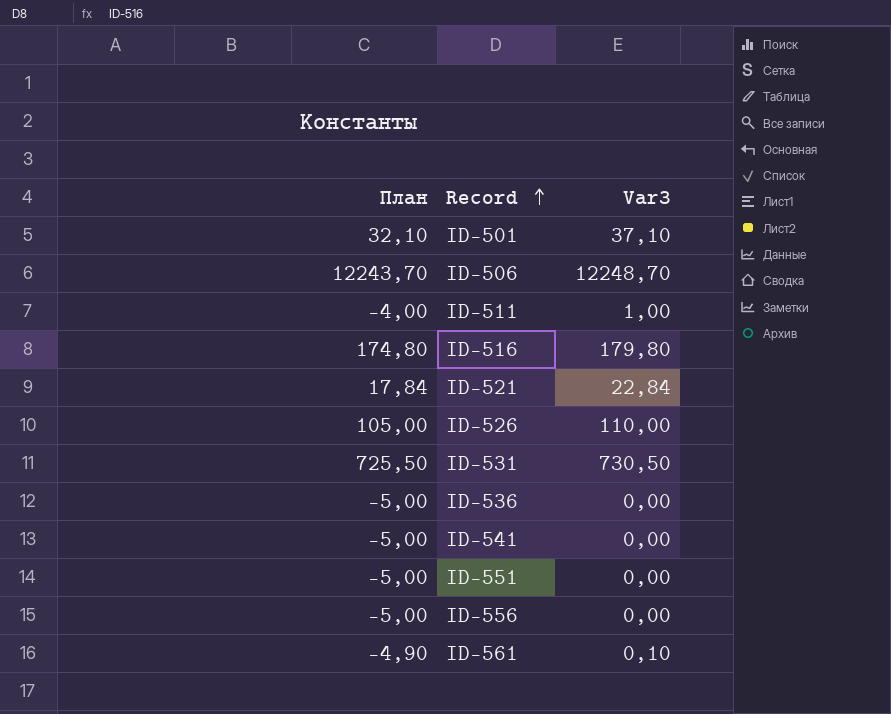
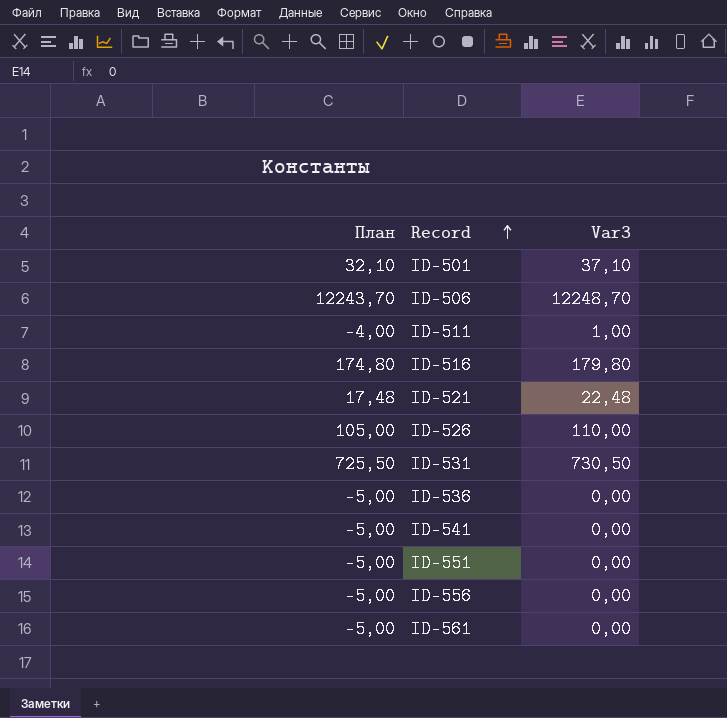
ID-521 | План: 17,84 -> 17,48
ID-521 | Var3: 22,84 -> 22,48
ID-561 | План: -4,90 -> -5,00
ID-561 | Var3: 0,10 -> 0,00

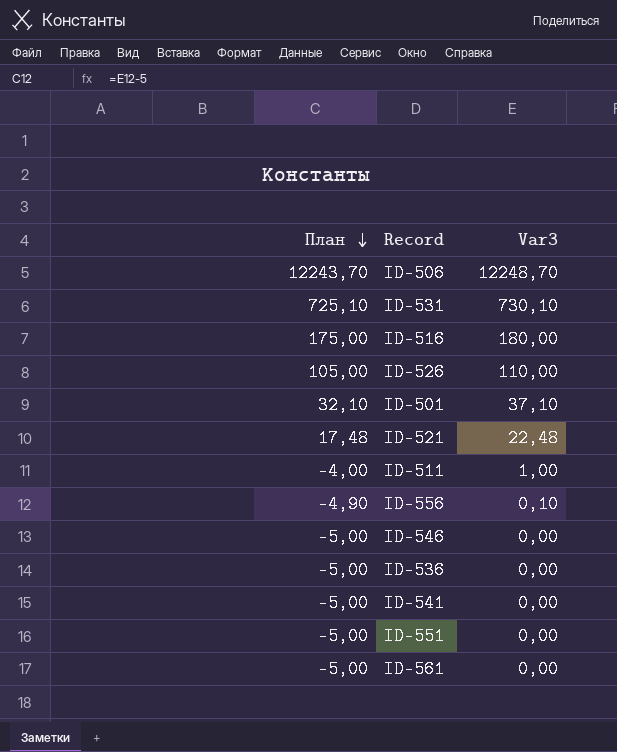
row order: Record ascending -> План descending
ID-531 | План: 725,50 -> 725,10
ID-531 | Var3: 730,50 -> 730,10
ID-516 | План: 174,80 -> 175,00
ID-516 | Var3: 179,80 -> 180,00
ID-556 | План: -5,00 -> -4,90
ID-556 | Var3: 0,00 -> 0,10
row ID-546: none -> -5,00 | 0,00

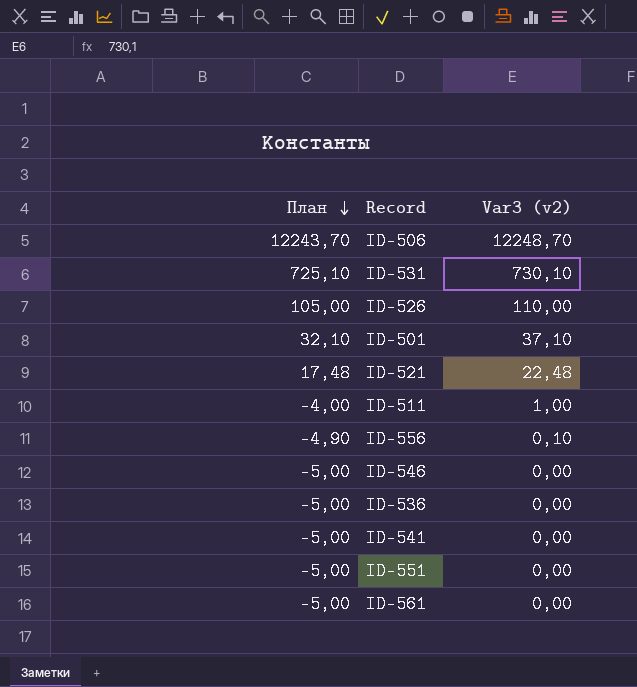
column name: Var3 -> Var3 (v2)
row ID-516: 175,00 | 180,00 -> none

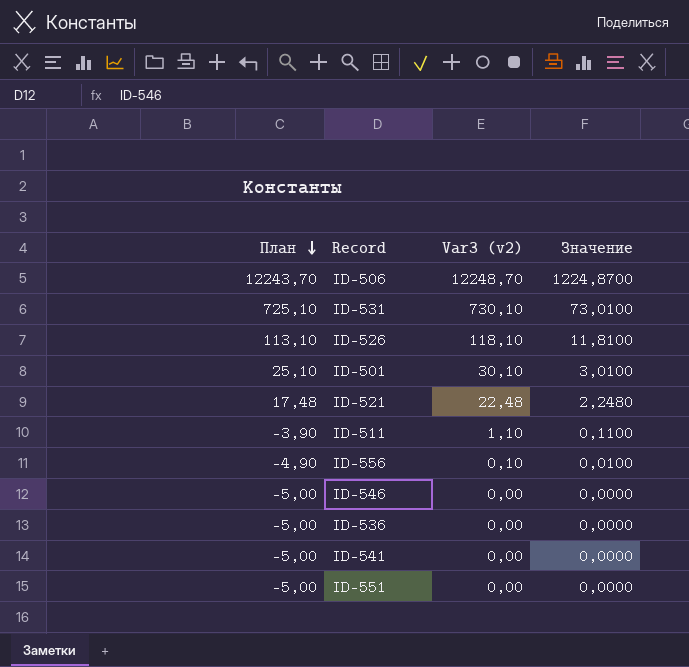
column Значение | formula: none -> [Var3 (v2)] * 0,1
row ID-561: -5,00 | 0,00 -> none
ID-526 | План: 105,00 -> 113,10
ID-526 | Var3 (v2): 110,00 -> 118,10
ID-501 | План: 32,10 -> 25,10
ID-501 | Var3 (v2): 37,10 -> 30,10
ID-511 | План: -4,00 -> -3,90
ID-511 | Var3 (v2): 1,00 -> 1,10

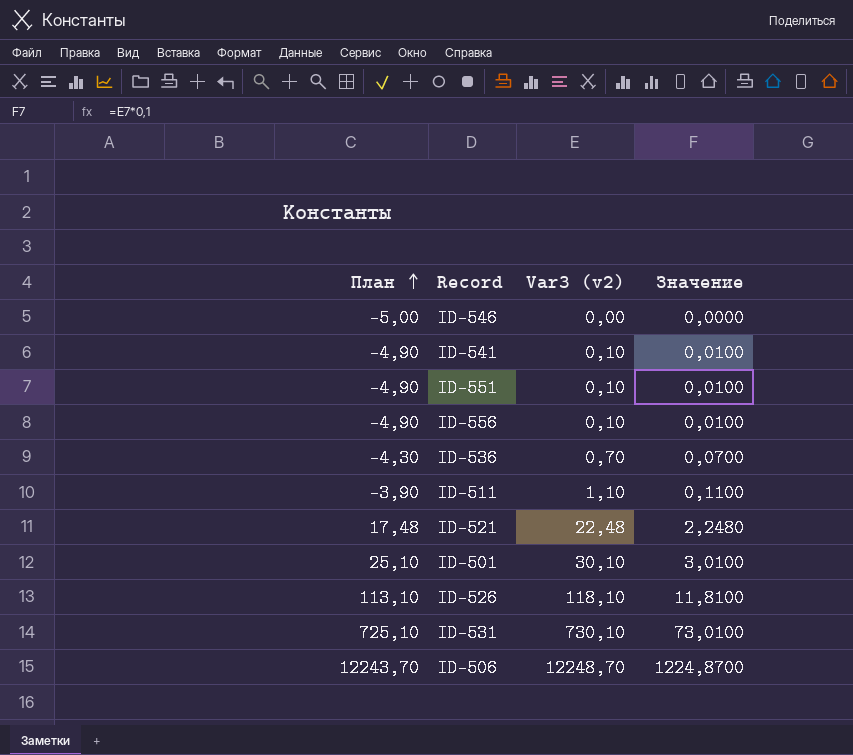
row order: План descending -> План ascending
ID-541 | План: -5,00 -> -4,90
ID-541 | Var3 (v2): 0,00 -> 0,10
ID-541 | Значение: 0,0000 -> 0,0100
ID-551 | План: -5,00 -> -4,90
ID-551 | Var3 (v2): 0,00 -> 0,10
ID-551 | Значение: 0,0000 -> 0,0100
ID-536 | План: -5,00 -> -4,30
ID-536 | Var3 (v2): 0,00 -> 0,70
ID-536 | Значение: 0,0000 -> 0,0700

